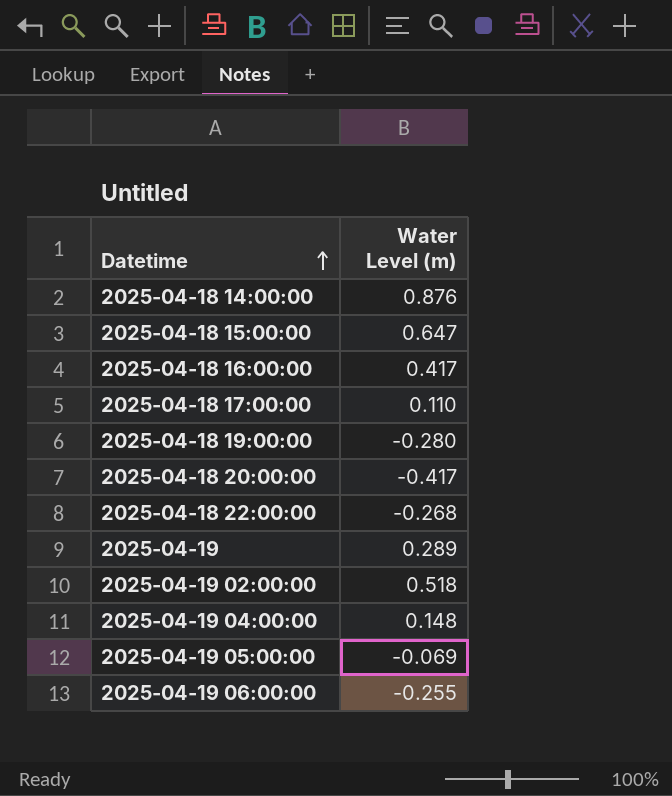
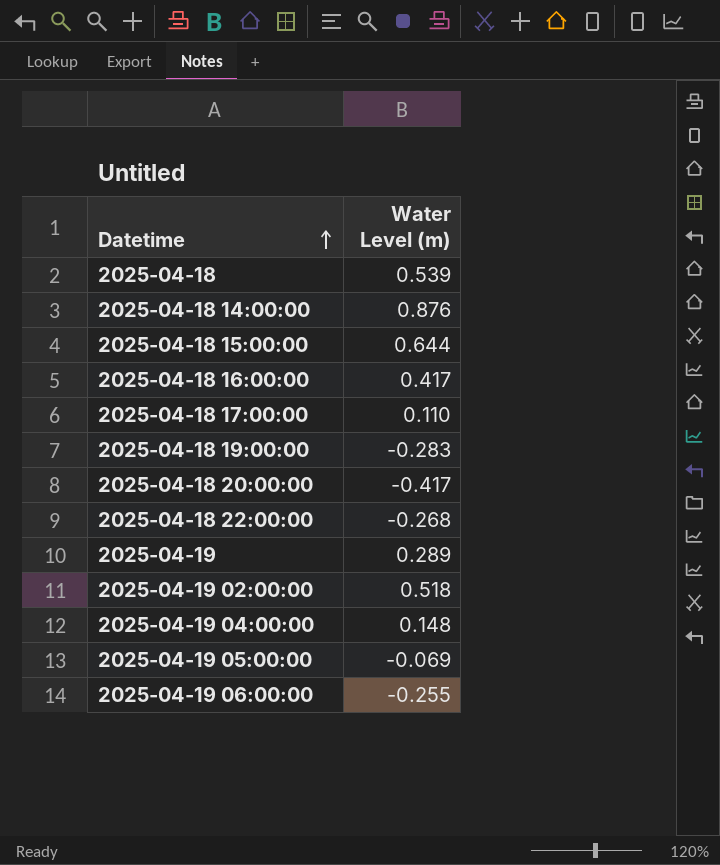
row 2025-04-18: none -> 0.539
2025-04-18 15:00:00 | Water Level (m): 0.647 -> 0.644
2025-04-18 19:00:00 | Water Level (m): -0.280 -> -0.283

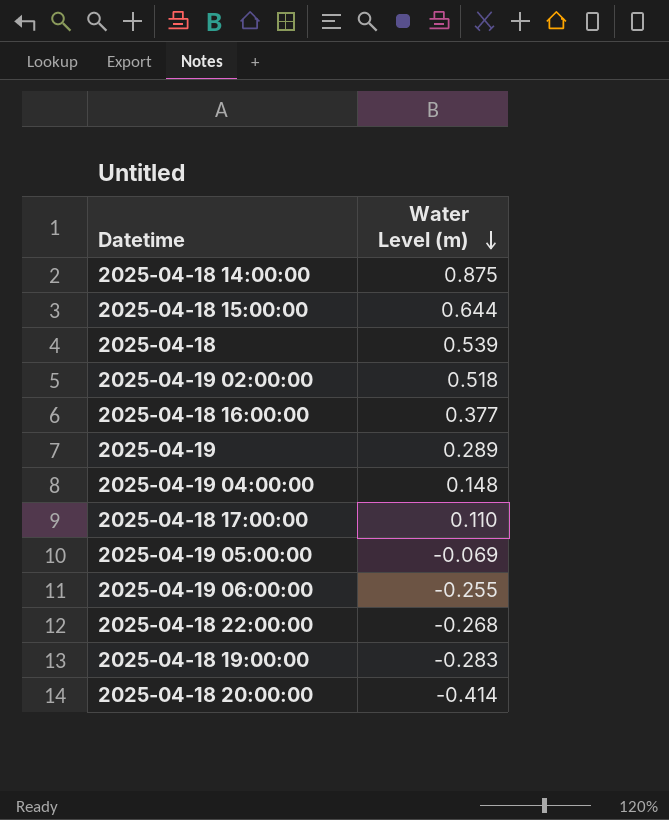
row order: Datetime ascending -> Water Level (m) descending
2025-04-18 14:00:00 | Water Level (m): 0.876 -> 0.875
2025-04-18 16:00:00 | Water Level (m): 0.417 -> 0.377
2025-04-18 20:00:00 | Water Level (m): -0.417 -> -0.414

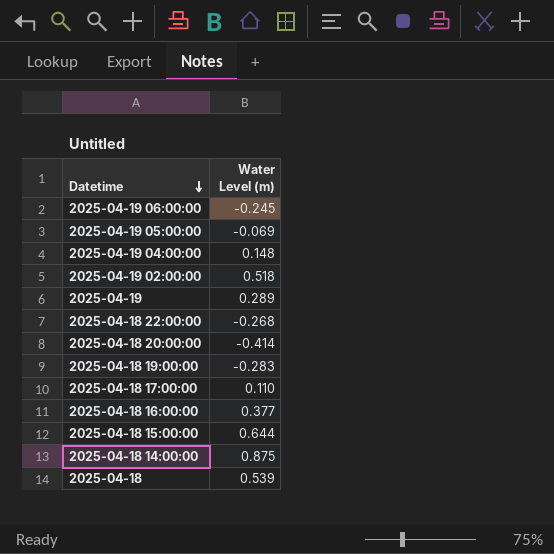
row order: Water Level (m) descending -> Datetime descending
2025-04-19 06:00:00 | Water Level (m): -0.255 -> -0.245

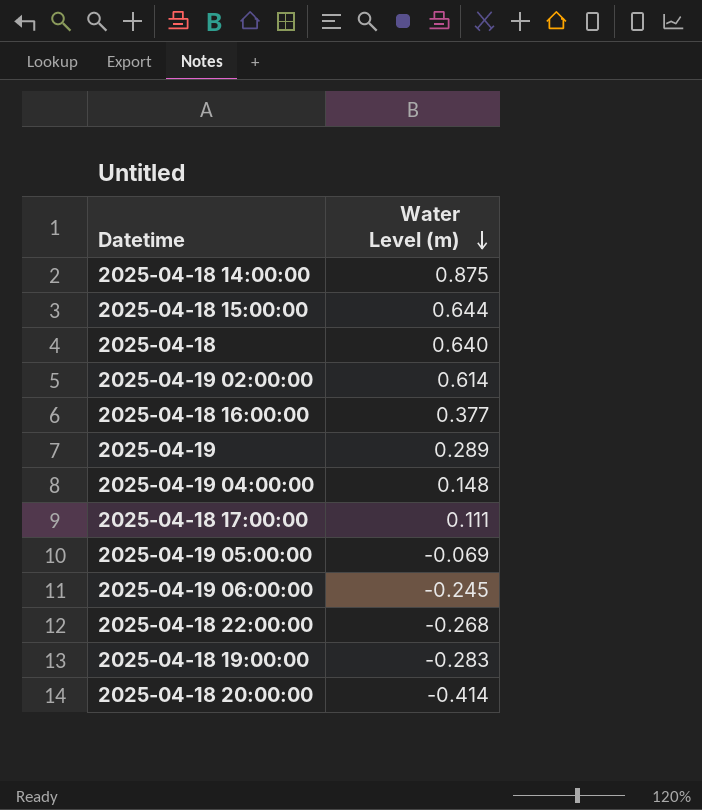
row order: Datetime descending -> Water Level (m) descending
2025-04-18 | Water Level (m): 0.539 -> 0.640
2025-04-19 02:00:00 | Water Level (m): 0.518 -> 0.614
2025-04-18 17:00:00 | Water Level (m): 0.110 -> 0.111

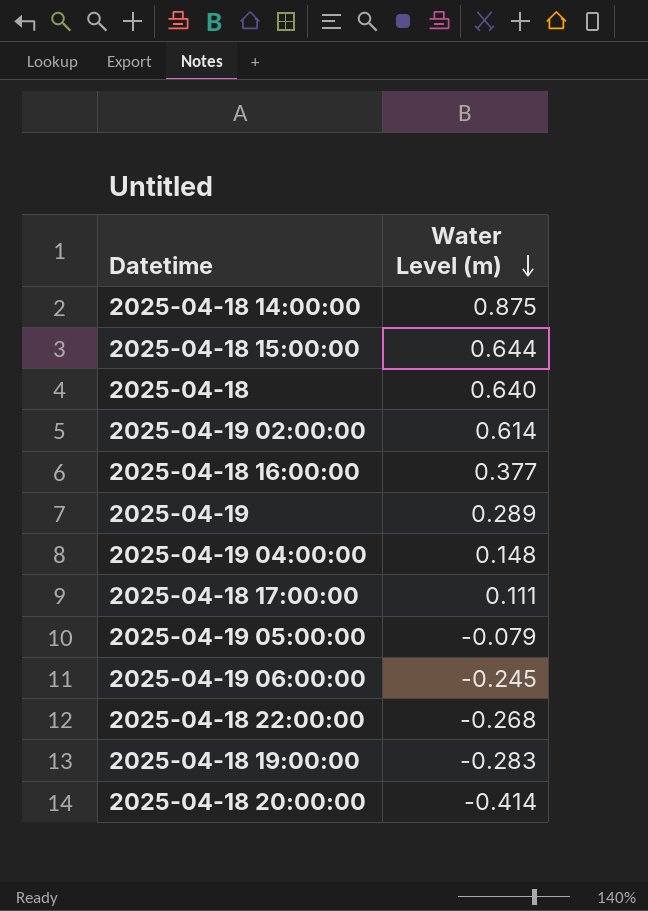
2025-04-19 05:00:00 | Water Level (m): -0.069 -> -0.079

